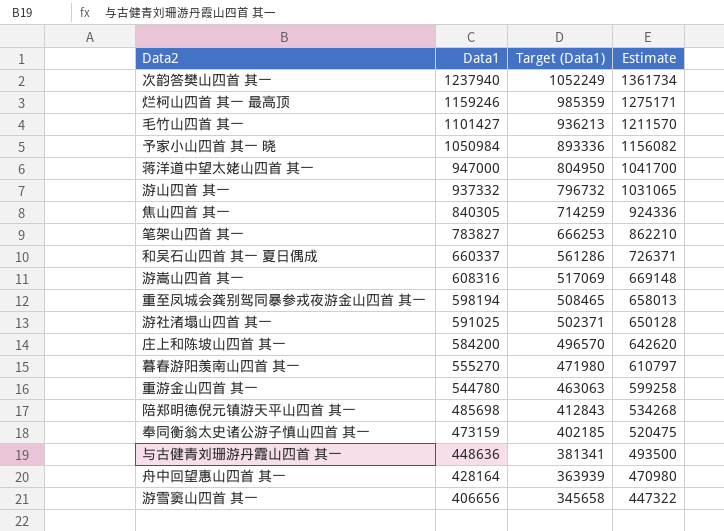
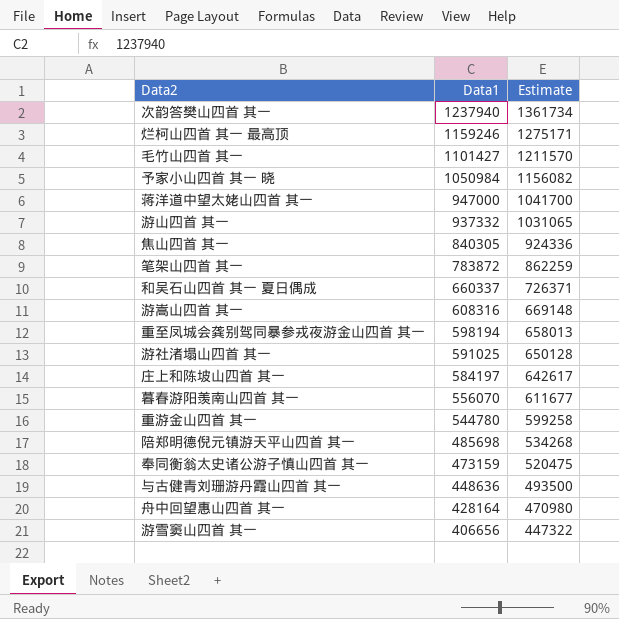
column Target (Data1) | formula: [Data1] * 0.85 -> none
笔架山四首 其一 | Data1: 783827 -> 783872
笔架山四首 其一 | Estimate: 862210 -> 862259
庄上和陈坡山四首 其一 | Data1: 584200 -> 584197
庄上和陈坡山四首 其一 | Estimate: 642620 -> 642617
暮春游阳羡南山四首 其一 | Data1: 555270 -> 556070
暮春游阳羡南山四首 其一 | Estimate: 610797 -> 611677

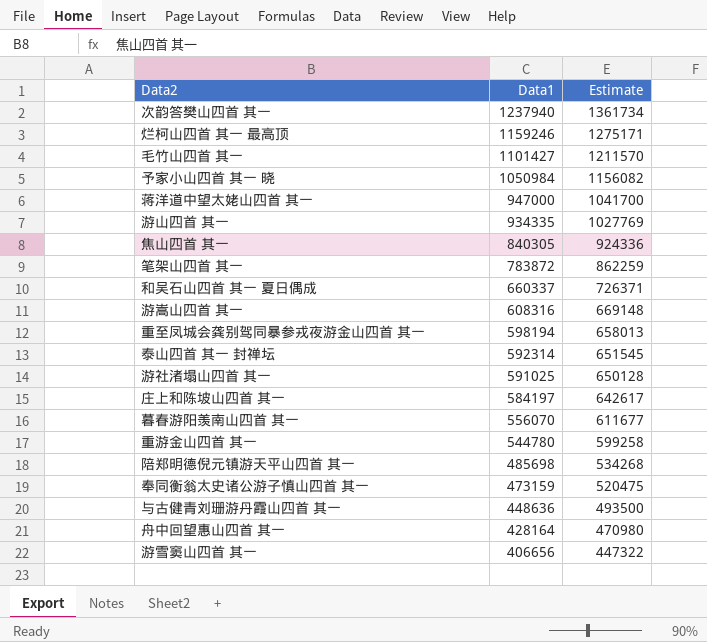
游山四首 其一 | Data1: 937332 -> 934335
游山四首 其一 | Estimate: 1031065 -> 1027769
row 泰山四首 其一 封禅坛: none -> 592314 | 651545

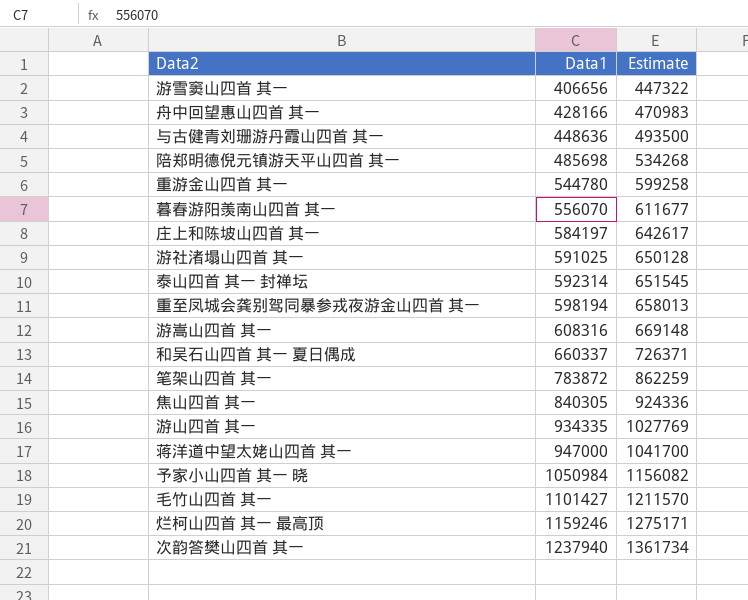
row order: Data1 descending -> Data1 ascending
row 奉同衡翁太史诸公游子慎山四首 其一: 473159 | 520475 -> none
舟中回望惠山四首 其一 | Data1: 428164 -> 428166
舟中回望惠山四首 其一 | Estimate: 470980 -> 470983

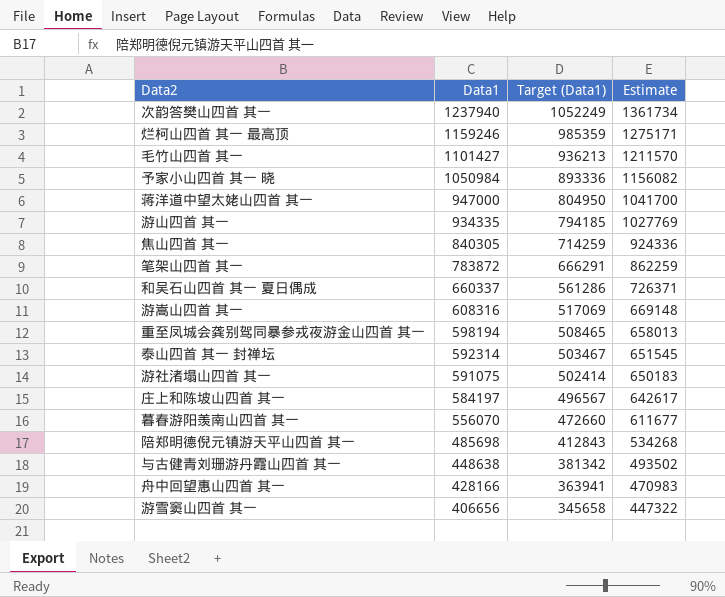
row order: Data1 ascending -> Data1 descending
column Target (Data1) | formula: none -> [Data1] * 0.85
row 重游金山四首 其一: 544780 | 599258 -> none
游社渚塌山四首 其一 | Data1: 591025 -> 591075
游社渚塌山四首 其一 | Estimate: 650128 -> 650183
与古健青刘珊游丹霞山四首 其一 | Data1: 448636 -> 448638
与古健青刘珊游丹霞山四首 其一 | Estimate: 493500 -> 493502

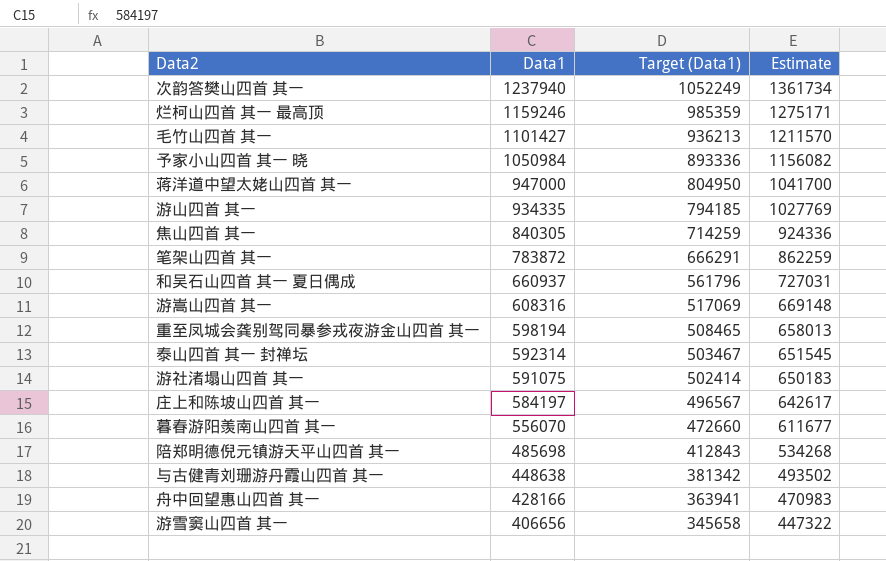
和吴石山四首 其一 夏日偶成 | Data1: 660337 -> 660937
和吴石山四首 其一 夏日偶成 | Target (Data1): 561286 -> 561796
和吴石山四首 其一 夏日偶成 | Estimate: 726371 -> 727031

